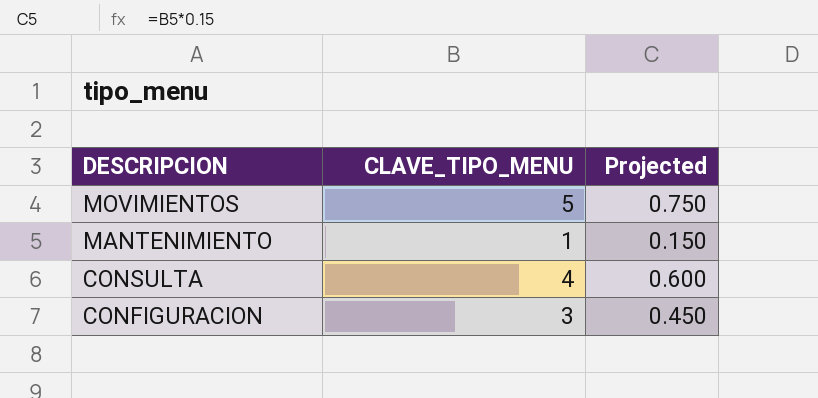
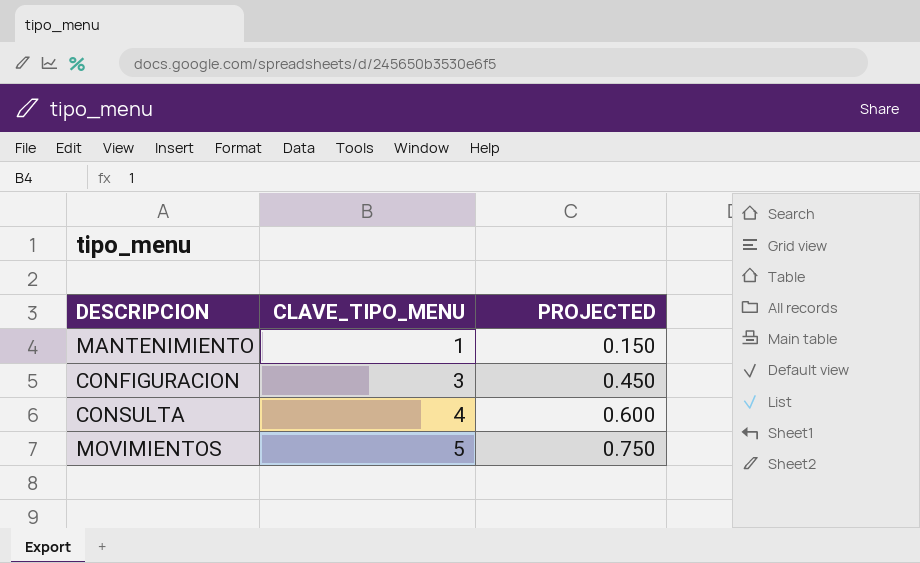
row order: DESCRIPCION descending -> CLAVE_TIPO_MENU ascending
column name: Projected -> PROJECTED

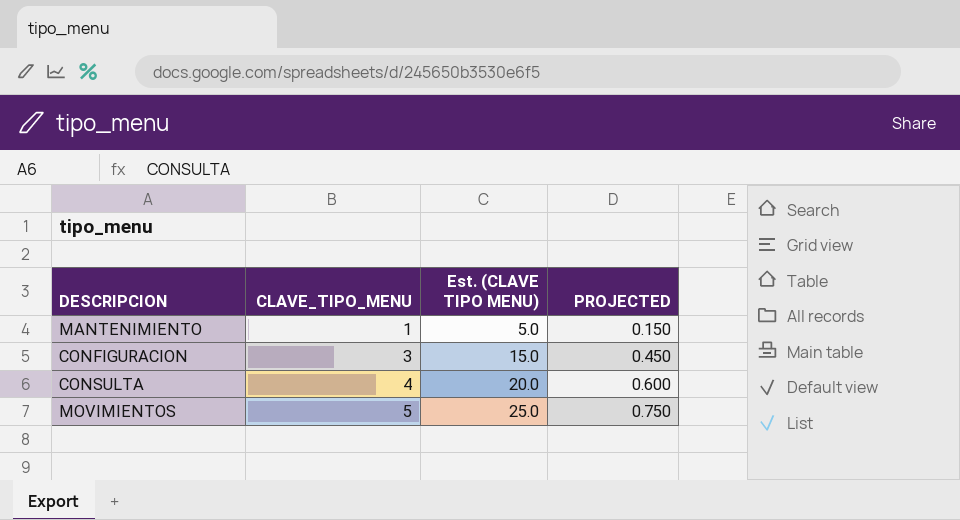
column Est. (CLAVE TIPO MENU) | formula: none -> [CLAVE_TIPO_MENU] * 5

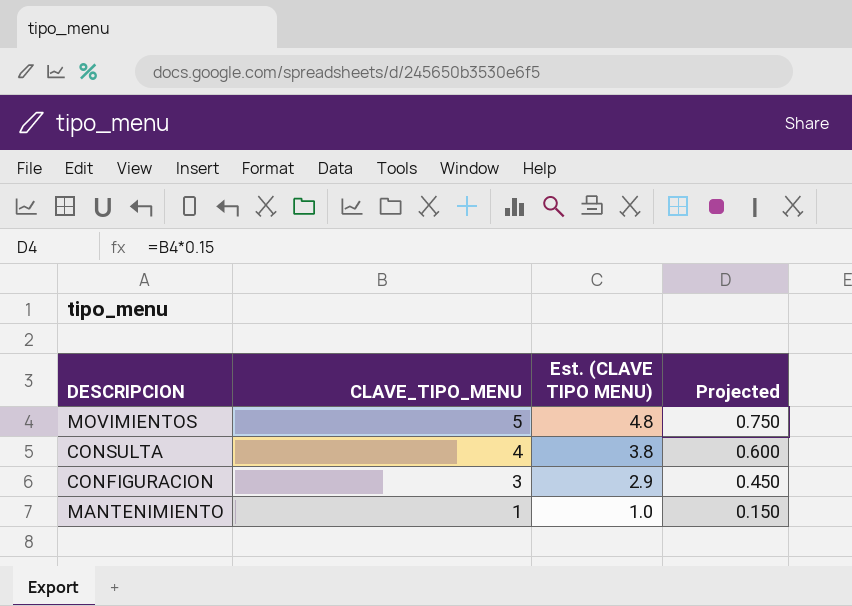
row order: CLAVE_TIPO_MENU ascending -> CLAVE_TIPO_MENU descending
column Est. (CLAVE TIPO MENU) | formula: [CLAVE_TIPO_MENU] * 5 -> [CLAVE_TIPO_MENU] * 0.95
column name: PROJECTED -> Projected

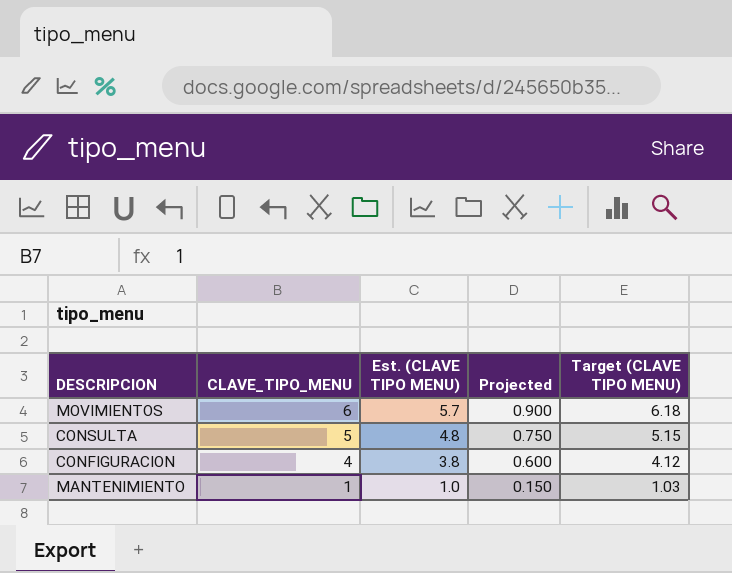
column Target (CLAVE TIPO MENU) | formula: none -> [CLAVE_TIPO_MENU] * 1.03
MOVIMIENTOS | CLAVE_TIPO_MENU: 5 -> 6
MOVIMIENTOS | Est. (CLAVE TIPO MENU): 4.8 -> 5.7
MOVIMIENTOS | Projected: 0.750 -> 0.900
CONSULTA | CLAVE_TIPO_MENU: 4 -> 5
CONSULTA | Est. (CLAVE TIPO MENU): 3.8 -> 4.8
CONSULTA | Projected: 0.600 -> 0.750
CONFIGURACION | CLAVE_TIPO_MENU: 3 -> 4
CONFIGURACION | Est. (CLAVE TIPO MENU): 2.9 -> 3.8
CONFIGURACION | Projected: 0.450 -> 0.600

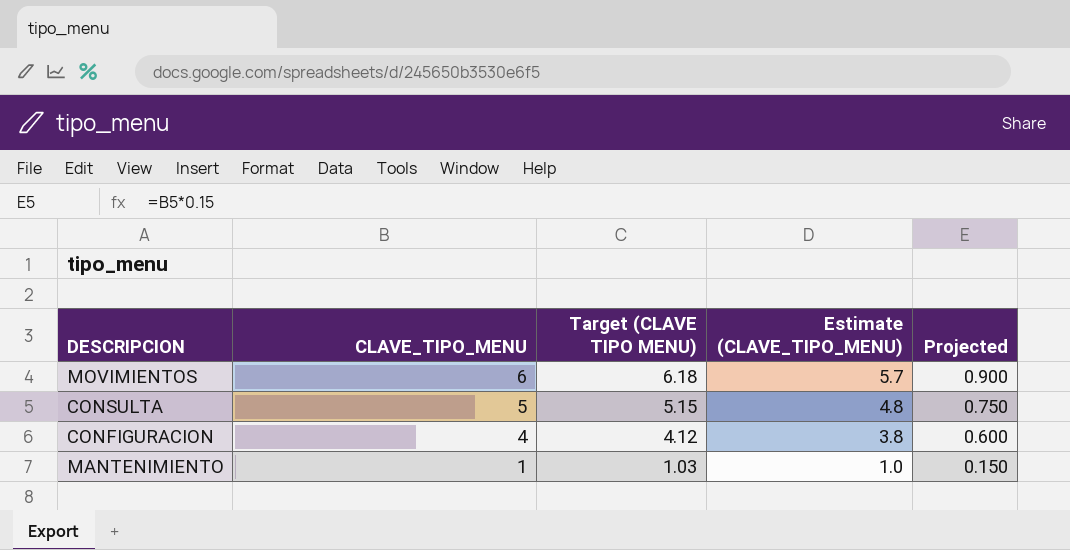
column Target (CLAVE TIPO MENU) | position: 5 -> 3
column name: Est. (CLAVE TIPO MENU) -> Estimate (CLAVE_TIPO_MENU)

